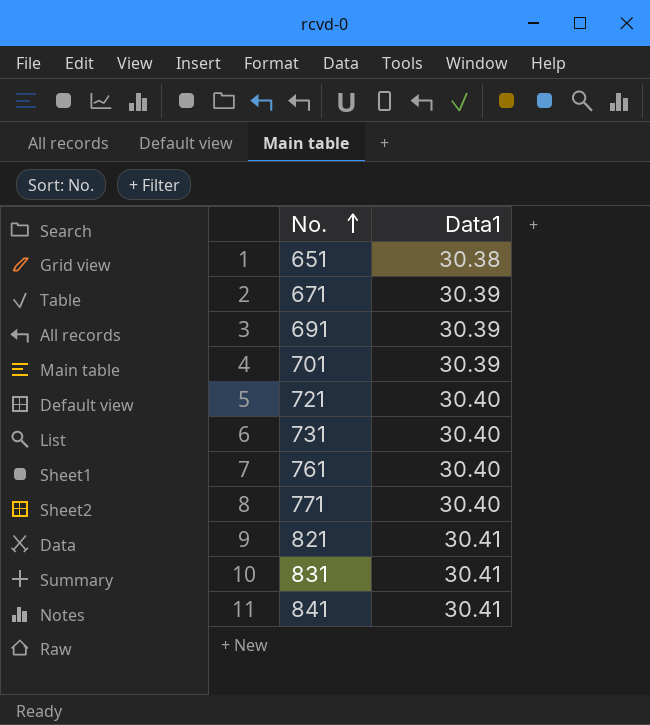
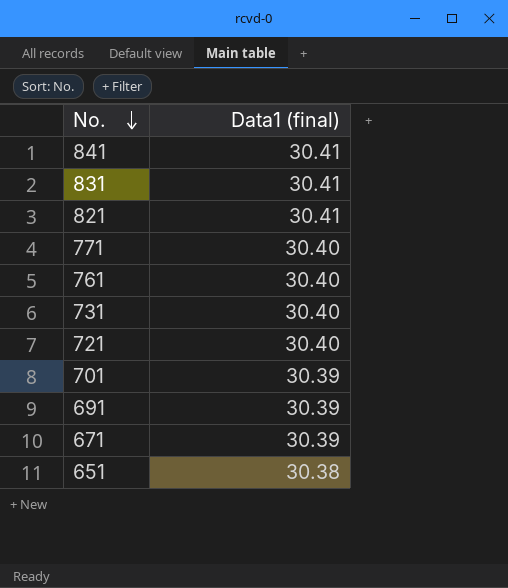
row order: No. ascending -> No. descending
column name: Data1 -> Data1 (final)

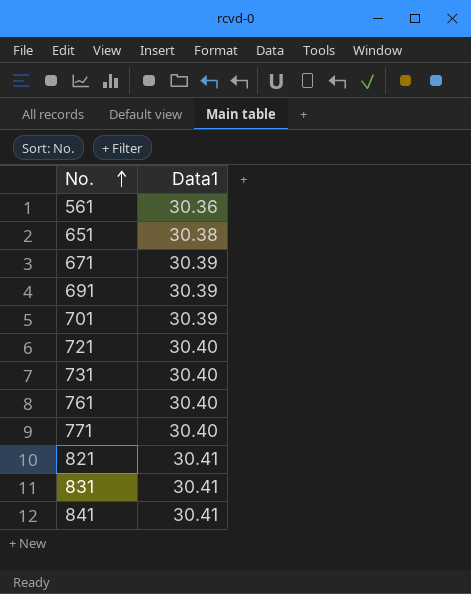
row order: No. descending -> No. ascending
column name: Data1 (final) -> Data1
row 561: none -> 30.36

